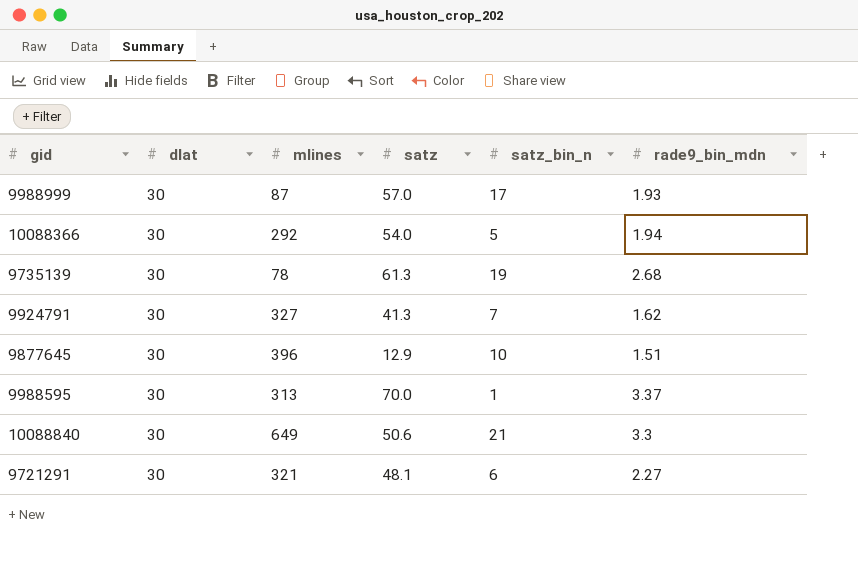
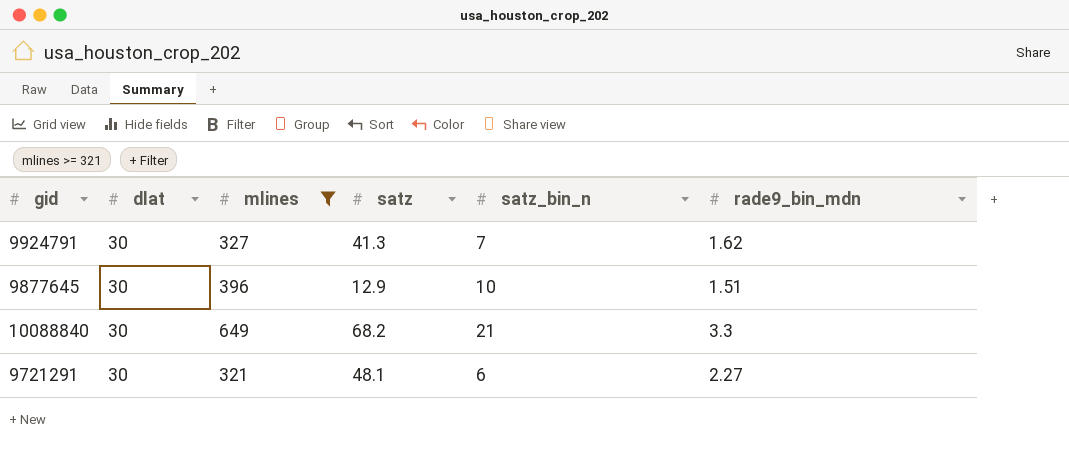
filter: none -> mlines >= 321
10088840 | satz: 50.6 -> 68.2

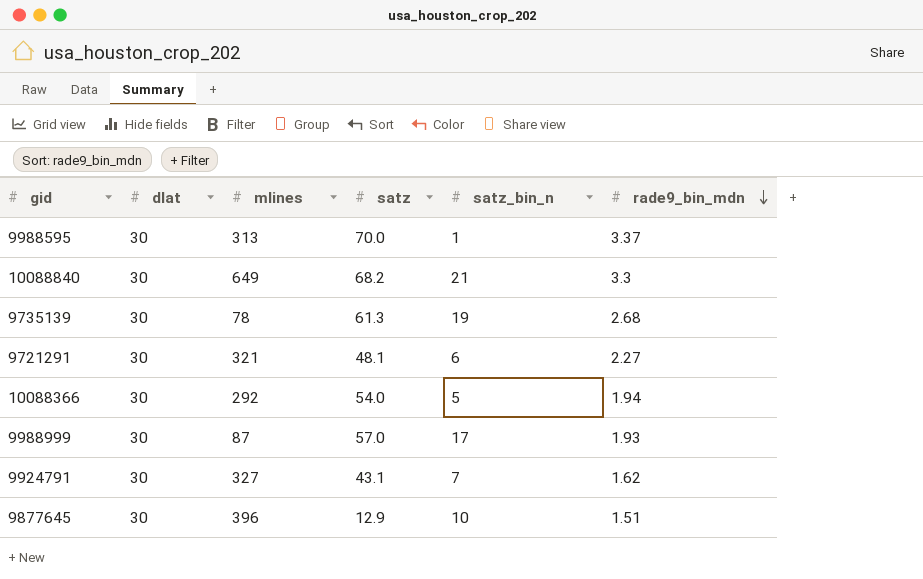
filter: mlines >= 321 -> none
row order: none -> rade9_bin_mdn descending
9924791 | satz: 41.3 -> 43.1

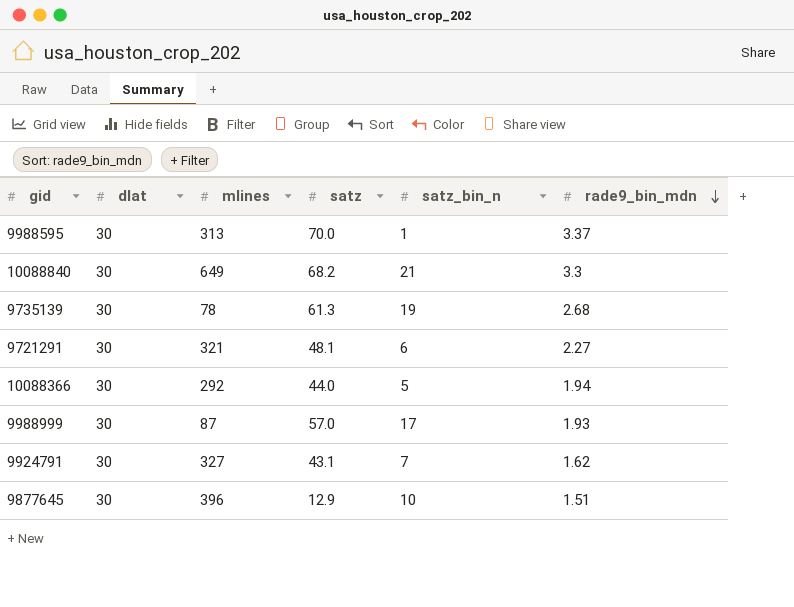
10088366 | satz: 54.0 -> 44.0

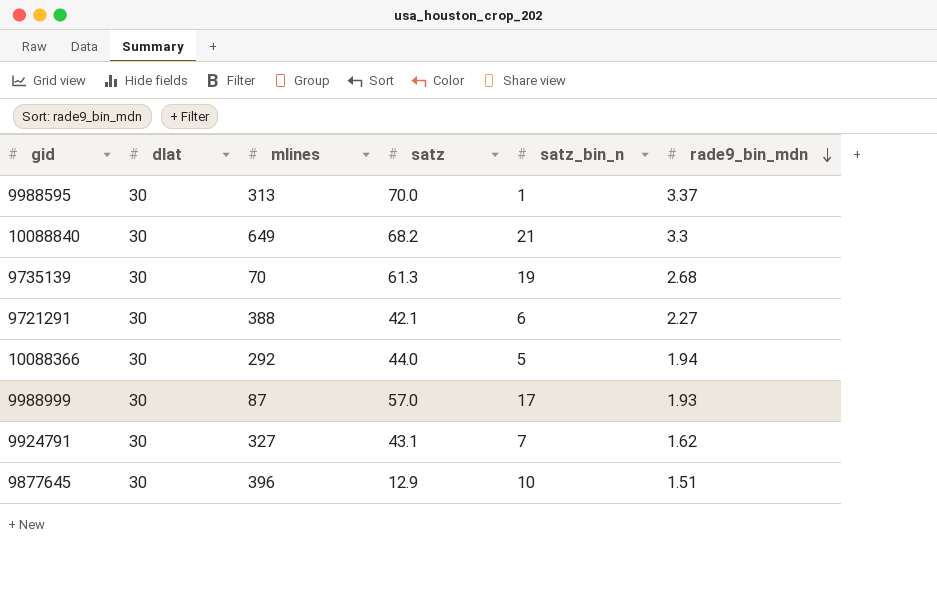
9735139 | mlines: 78 -> 70
9721291 | mlines: 321 -> 388
9721291 | satz: 48.1 -> 42.1

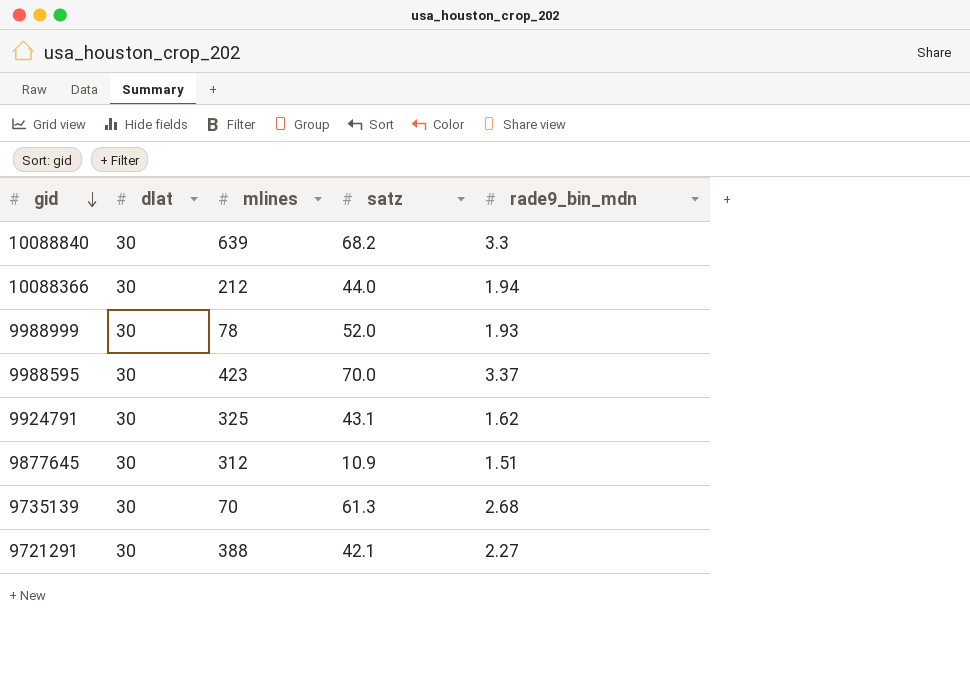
row order: rade9_bin_mdn descending -> gid descending
column satz_bin_n | position: 5 -> none
10088840 | mlines: 649 -> 639
10088366 | mlines: 292 -> 212
9988999 | mlines: 87 -> 78
9988999 | satz: 57.0 -> 52.0
9988595 | mlines: 313 -> 423
9924791 | mlines: 327 -> 325
9877645 | mlines: 396 -> 312
9877645 | satz: 12.9 -> 10.9

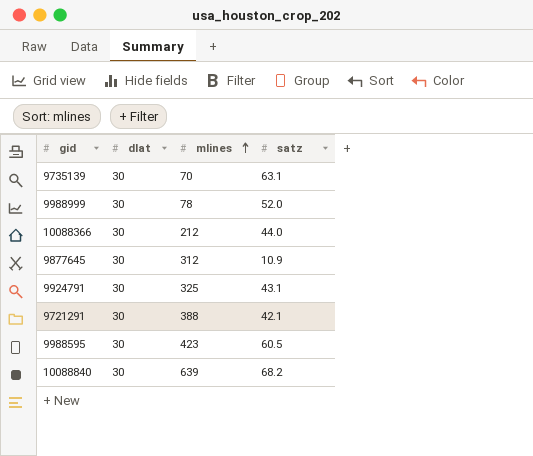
row order: gid descending -> mlines ascending
column rade9_bin_mdn | position: 5 -> none
9735139 | satz: 61.3 -> 63.1
9988595 | satz: 70.0 -> 60.5

